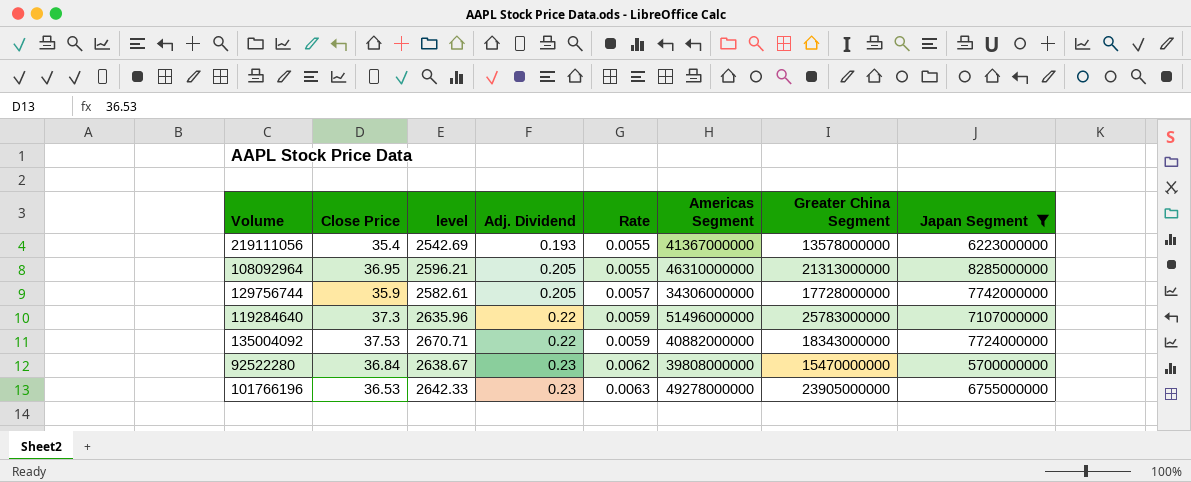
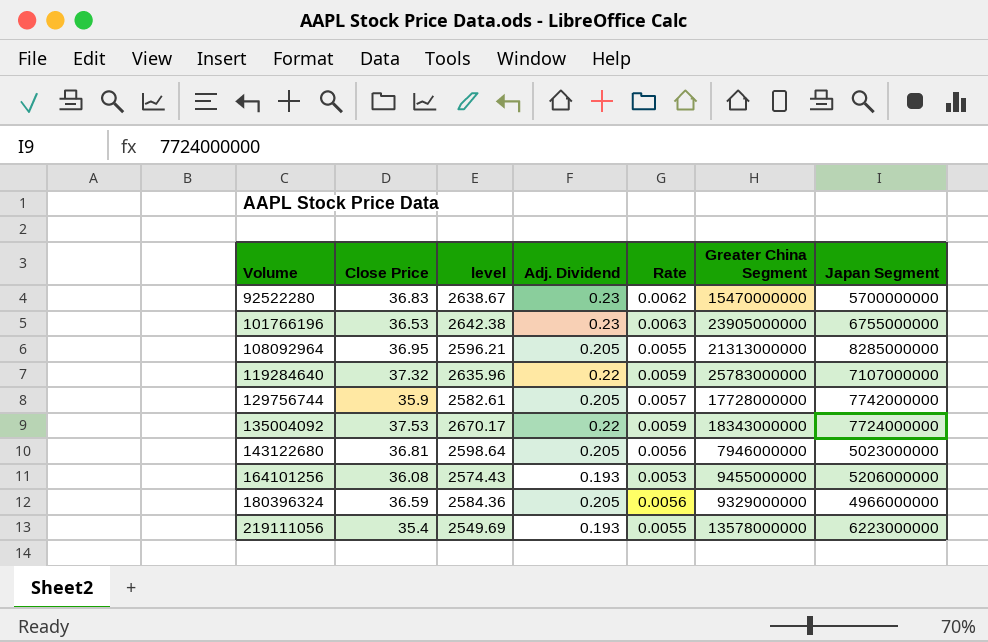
filter: Japan Segment >= 5700000000 -> none
row order: Adj. Dividend ascending -> Volume ascending
column Americas Segment | position: 6 -> none
92522280 | Close Price: 36.84 -> 36.83
101766196 | level: 2642.33 -> 2642.38
119284640 | Close Price: 37.3 -> 37.32
135004092 | level: 2670.71 -> 2670.17
219111056 | level: 2542.69 -> 2549.69

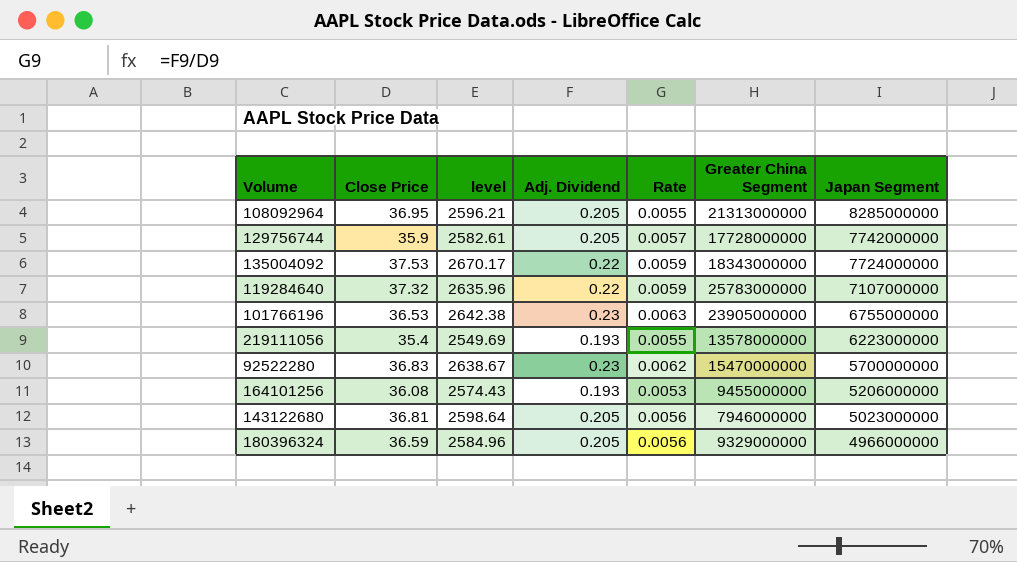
row order: Volume ascending -> Japan Segment descending
180396324 | level: 2584.36 -> 2584.96

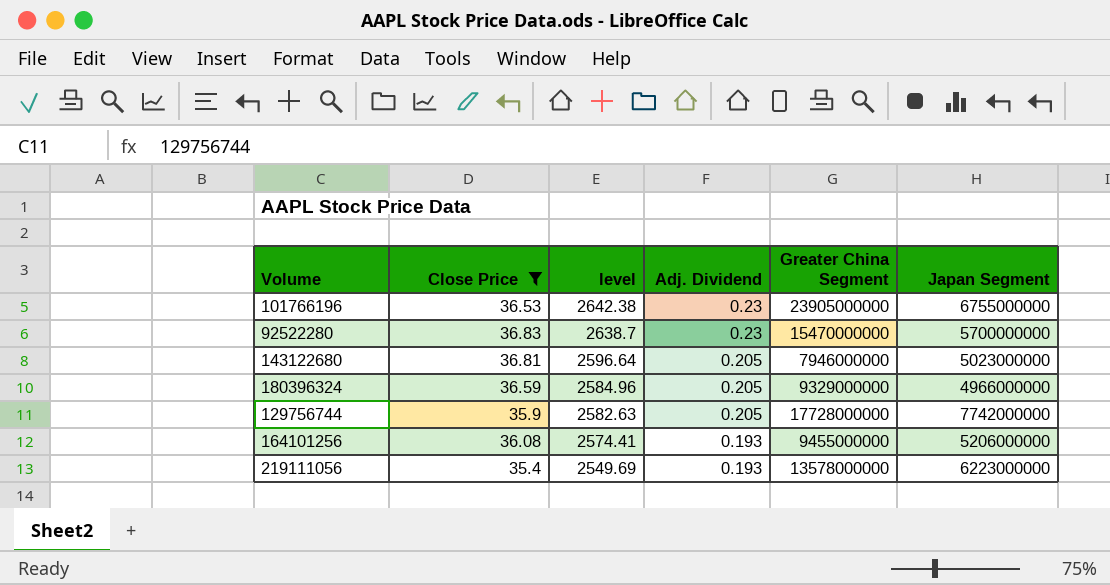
filter: none -> Close Price <= 36.83
row order: Japan Segment descending -> level descending
column Rate | formula: [Adj. Dividend] / [Close Price] -> none
92522280 | level: 2638.67 -> 2638.7
143122680 | level: 2598.64 -> 2596.64
129756744 | level: 2582.61 -> 2582.63
164101256 | level: 2574.43 -> 2574.41

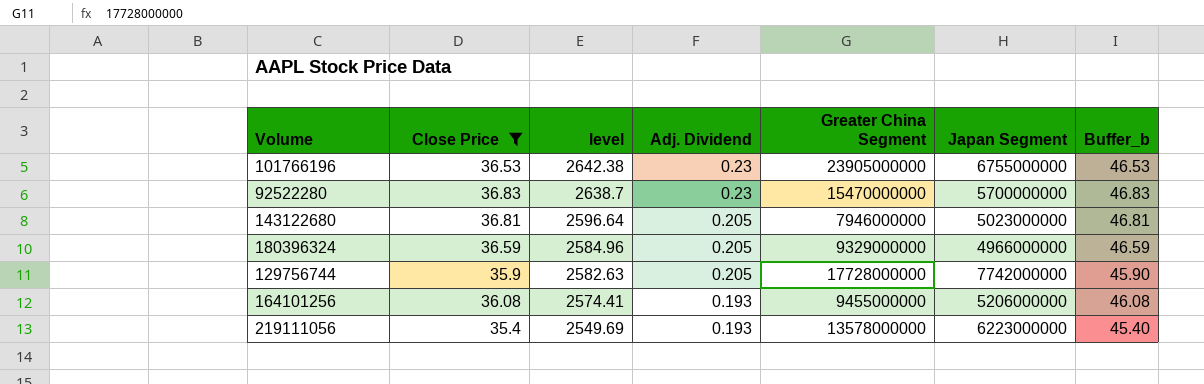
column Buffer_b | formula: none -> [Close Price] + 10

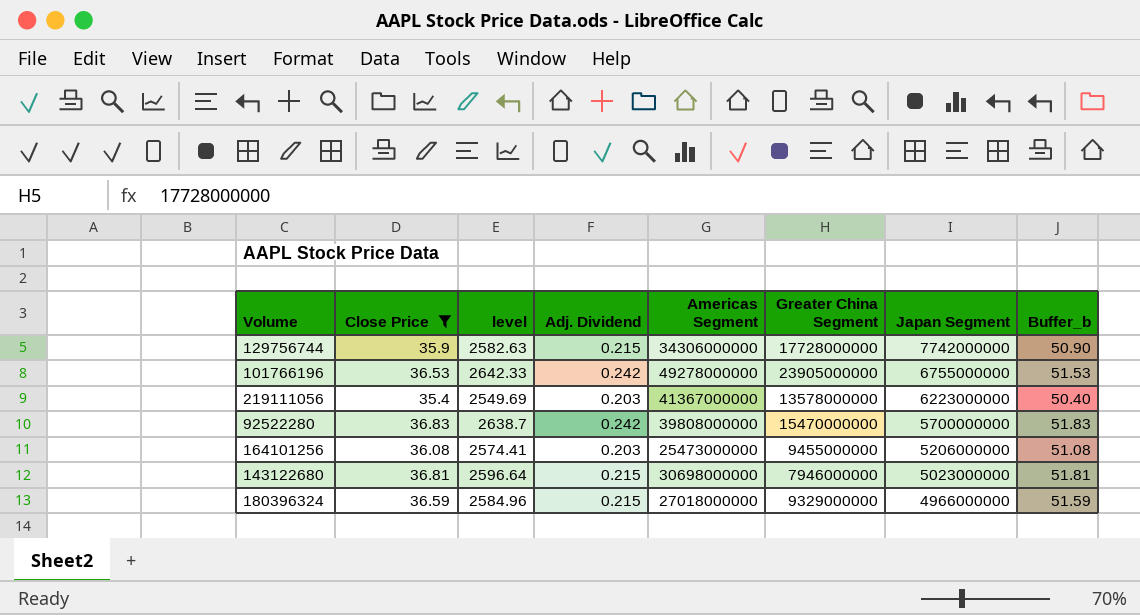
row order: level descending -> Japan Segment descending
column Americas Segment | position: none -> 5
column Buffer_b | formula: [Close Price] + 10 -> [Close Price] + 15
129756744 | Adj. Dividend: 0.205 -> 0.215
101766196 | level: 2642.38 -> 2642.33
101766196 | Adj. Dividend: 0.23 -> 0.242
219111056 | Adj. Dividend: 0.193 -> 0.203
92522280 | Adj. Dividend: 0.23 -> 0.242
164101256 | Adj. Dividend: 0.193 -> 0.203
143122680 | Adj. Dividend: 0.205 -> 0.215
180396324 | Adj. Dividend: 0.205 -> 0.215

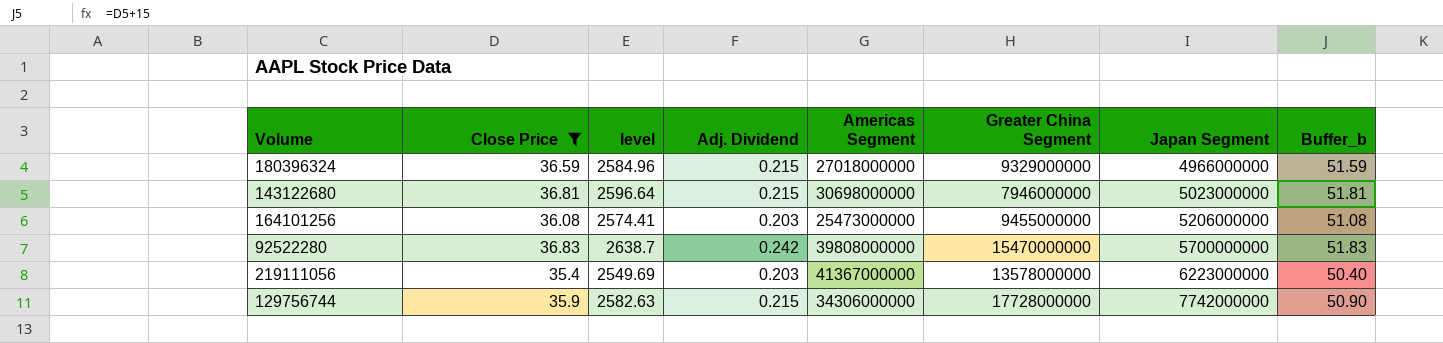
row order: Japan Segment descending -> Japan Segment ascending
row 101766196: 36.53 | 2642.33 | 0.242 | 49278000000 | 23905000000 | 6755000000 | 51.53 -> none

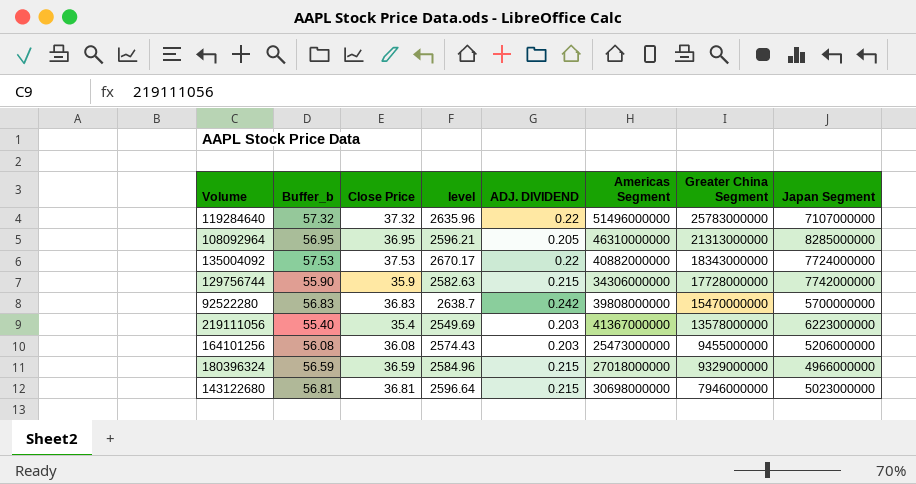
filter: Close Price <= 36.83 -> none
row order: Japan Segment ascending -> Greater China Segment descending
column Buffer_b | formula: [Close Price] + 15 -> [Close Price] + 20
column Buffer_b | position: 8 -> 2
column name: Adj. Dividend -> ADJ. DIVIDEND
164101256 | level: 2574.41 -> 2574.43

